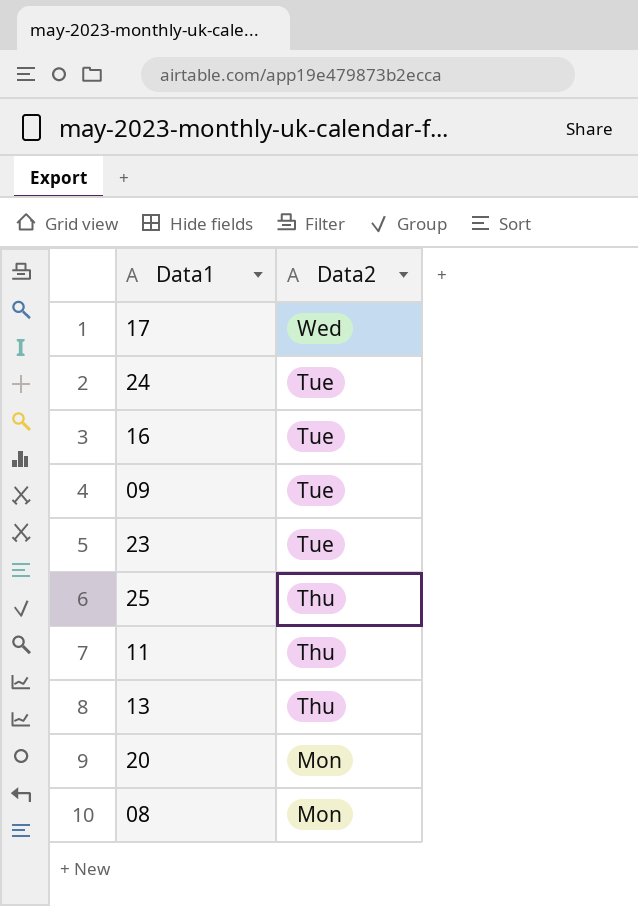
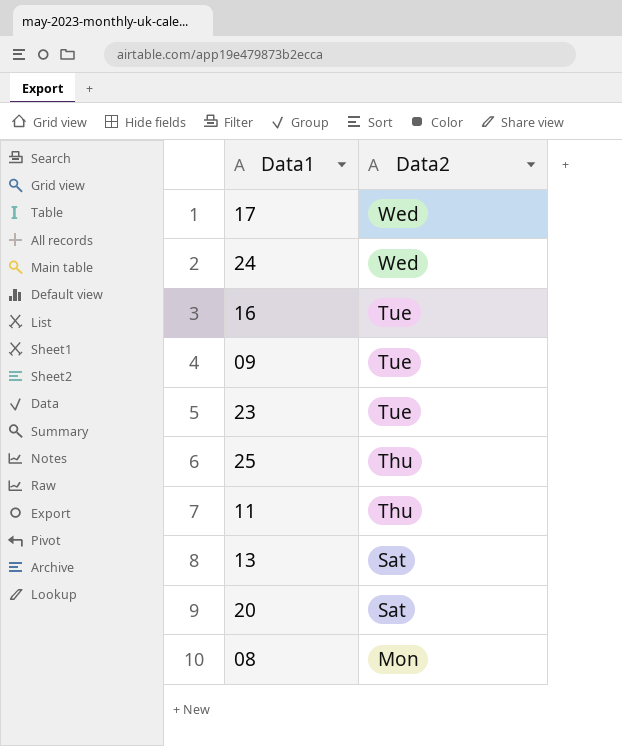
24 | Data2: Tue -> Wed
13 | Data2: Thu -> Sat
20 | Data2: Mon -> Sat

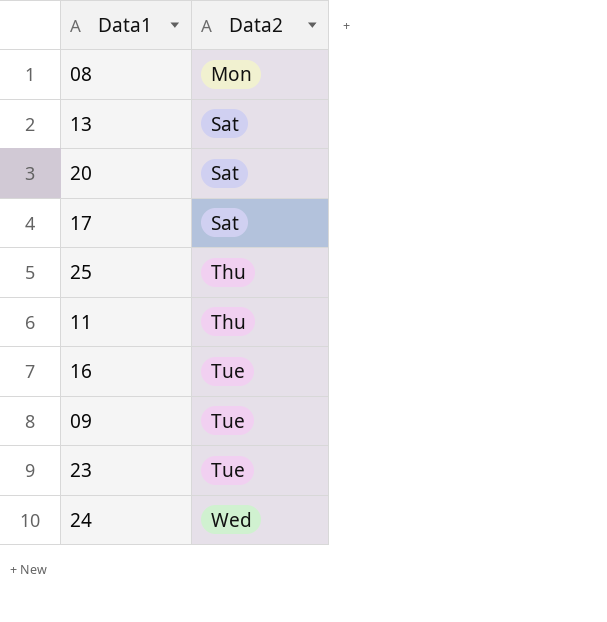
row order: Data2 descending -> Data2 ascending
17 | Data2: Wed -> Sat

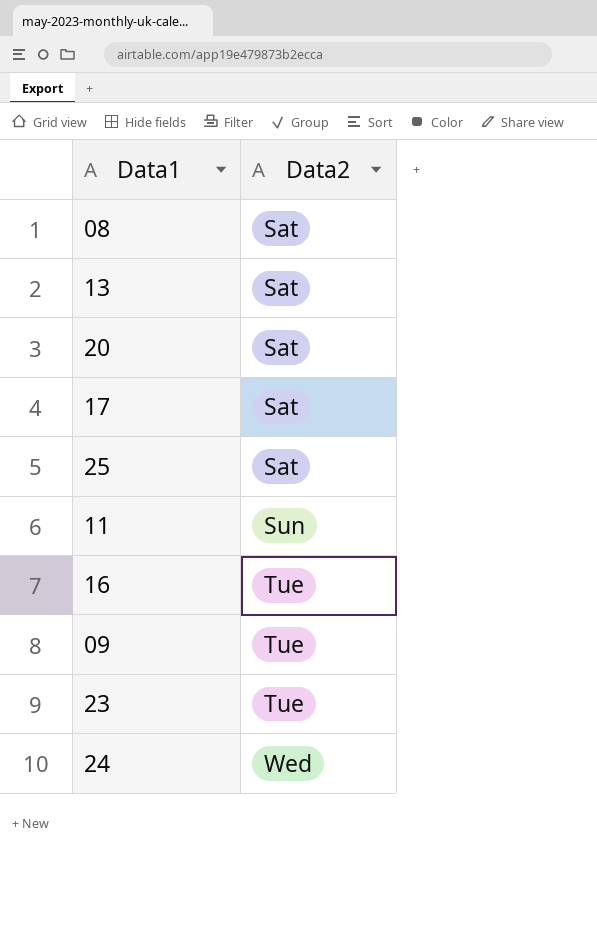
08 | Data2: Mon -> Sat
25 | Data2: Thu -> Sat
11 | Data2: Thu -> Sun

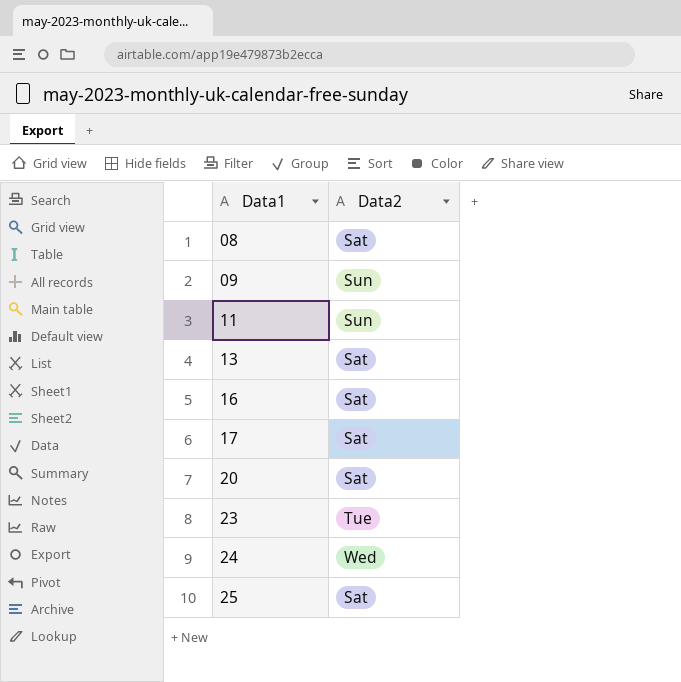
row order: Data2 ascending -> Data1 ascending
09 | Data2: Tue -> Sun
16 | Data2: Tue -> Sat

